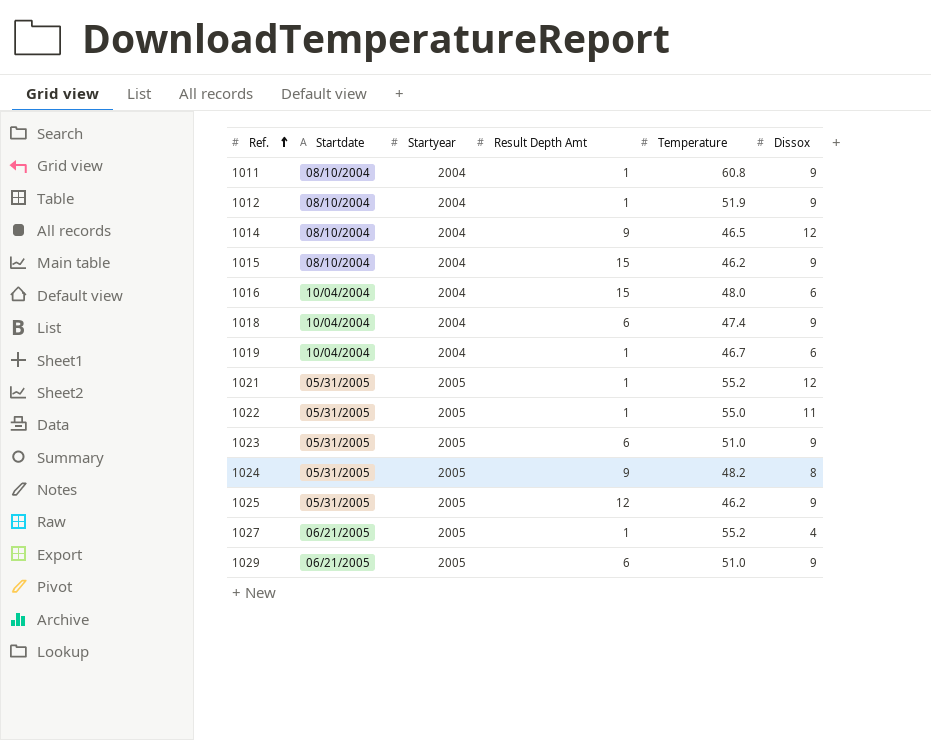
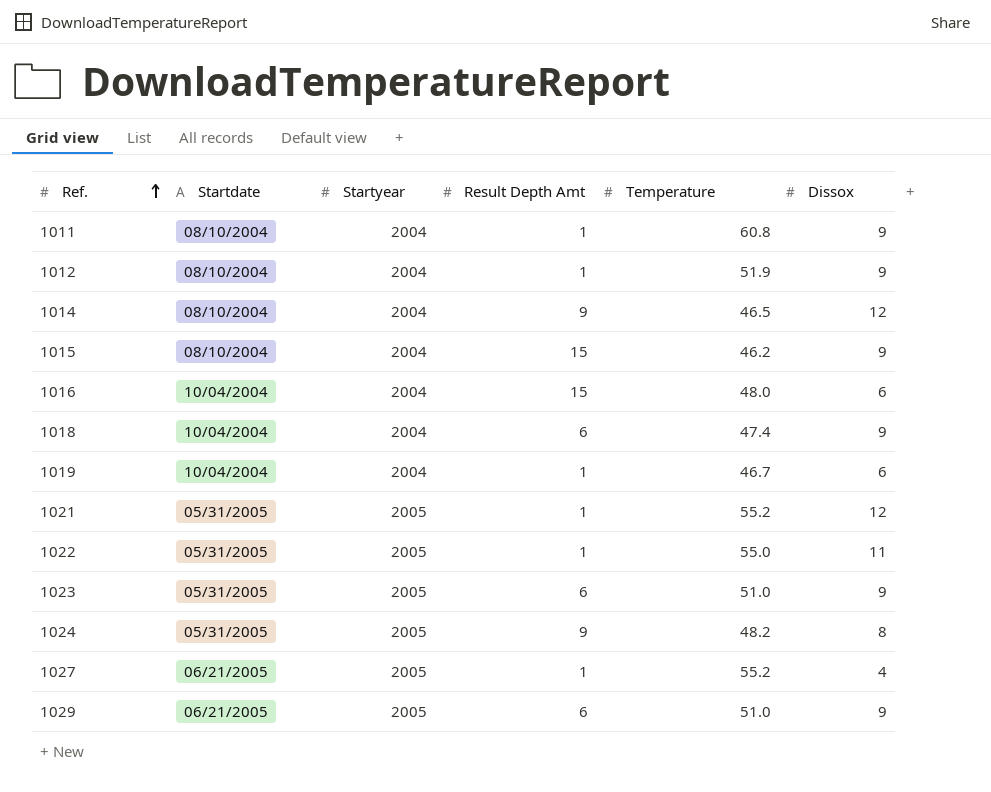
row 1025: 05/31/2005 | 2005 | 12 | 46.2 | 9 -> none

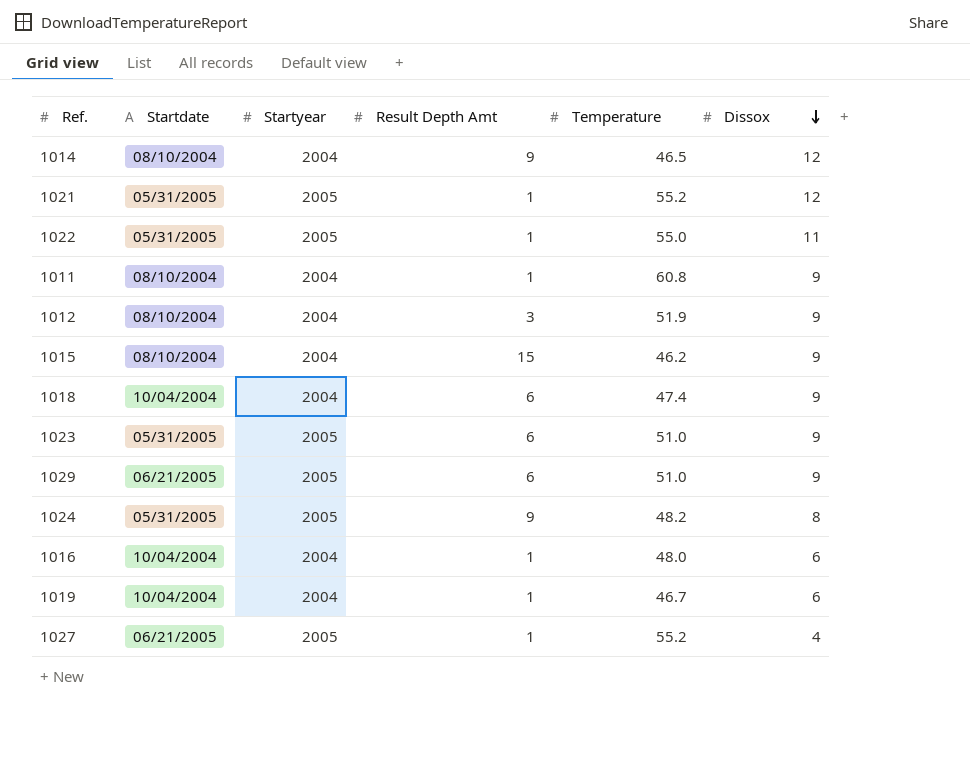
row order: Ref. ascending -> Dissox descending
1012 | Result Depth Amt: 1 -> 3
1016 | Result Depth Amt: 15 -> 1

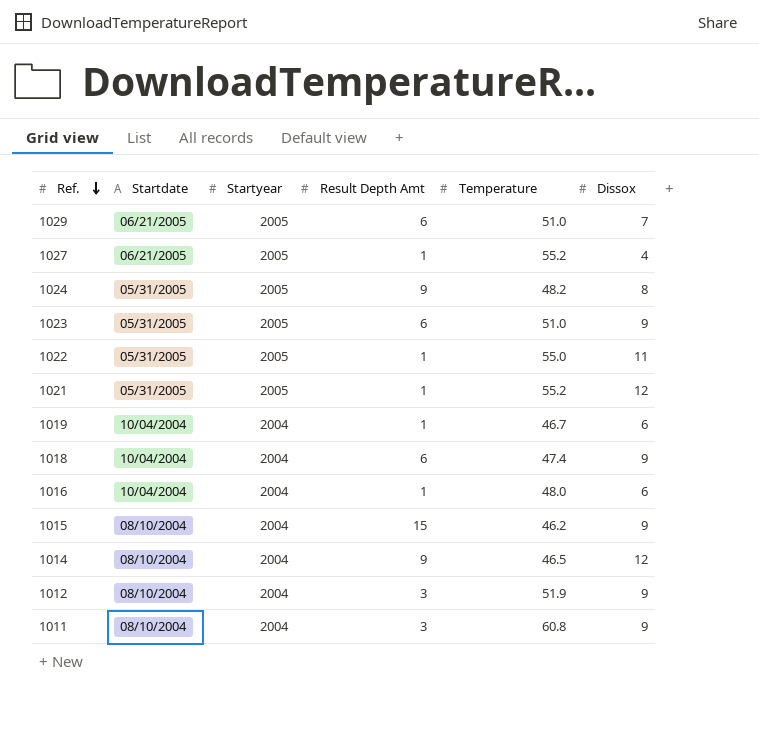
row order: Dissox descending -> Ref. descending
1029 | Dissox: 9 -> 7
1011 | Result Depth Amt: 1 -> 3

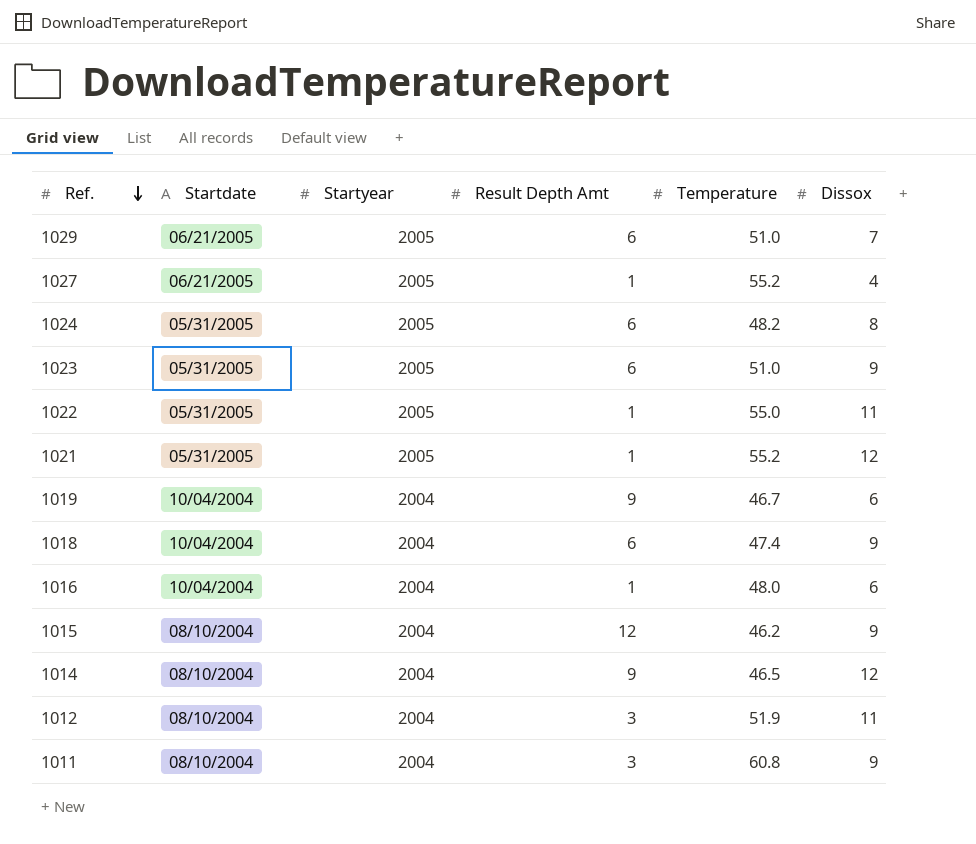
1024 | Result Depth Amt: 9 -> 6
1019 | Result Depth Amt: 1 -> 9
1015 | Result Depth Amt: 15 -> 12
1012 | Dissox: 9 -> 11

